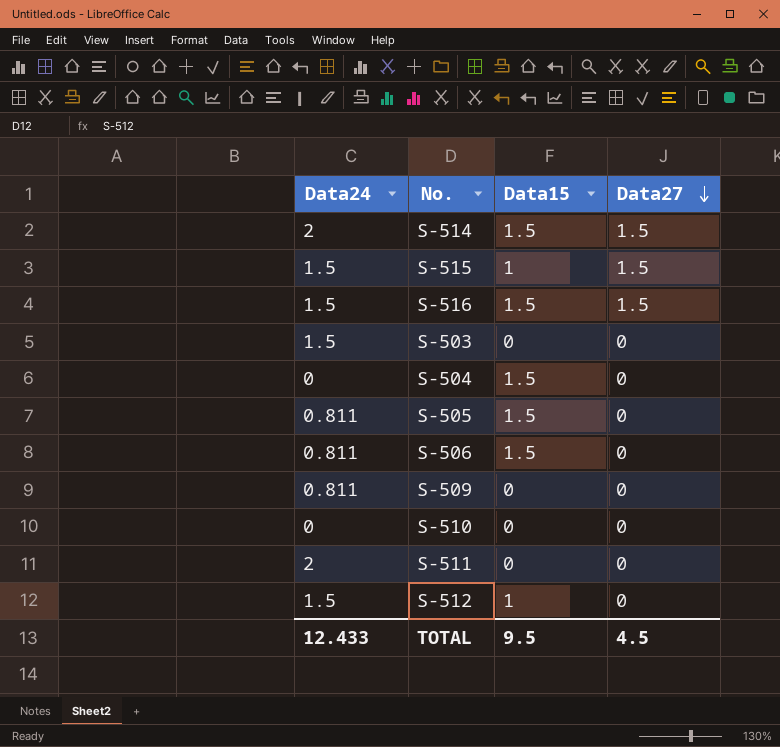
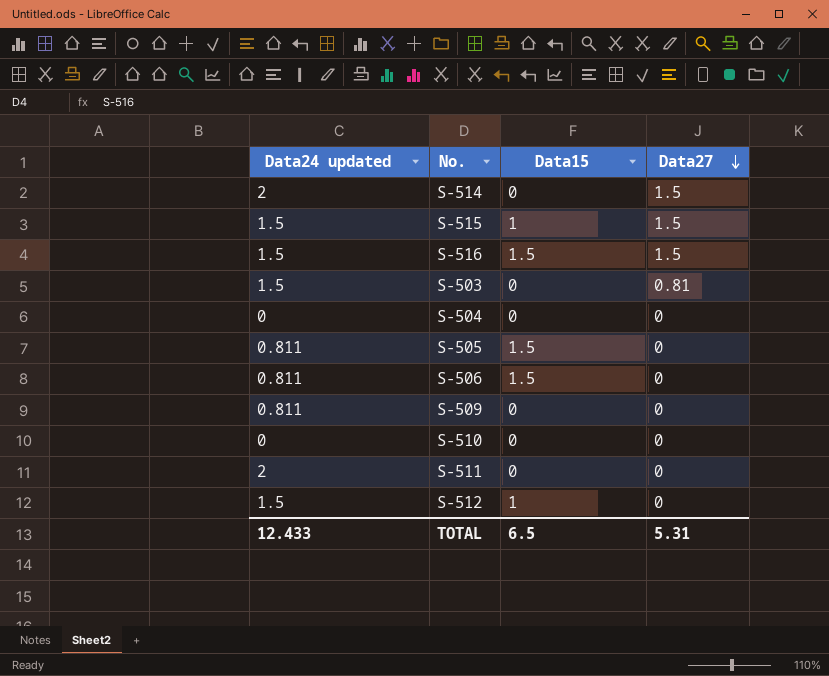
column name: Data24 -> Data24 updated
S-514 | Data15: 1.5 -> 0
S-503 | Data27: 0 -> 0.81
S-504 | Data15: 1.5 -> 0
TOTAL | Data15: 9.5 -> 6.5
TOTAL | Data27: 4.5 -> 5.31

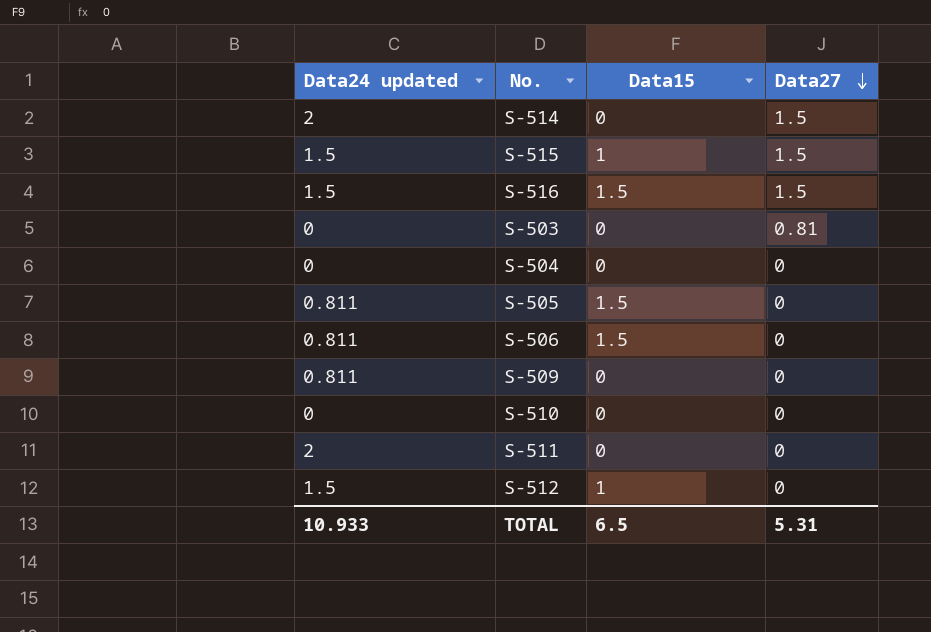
S-503 | Data24 updated: 1.5 -> 0
TOTAL | Data24 updated: 12.433 -> 10.933

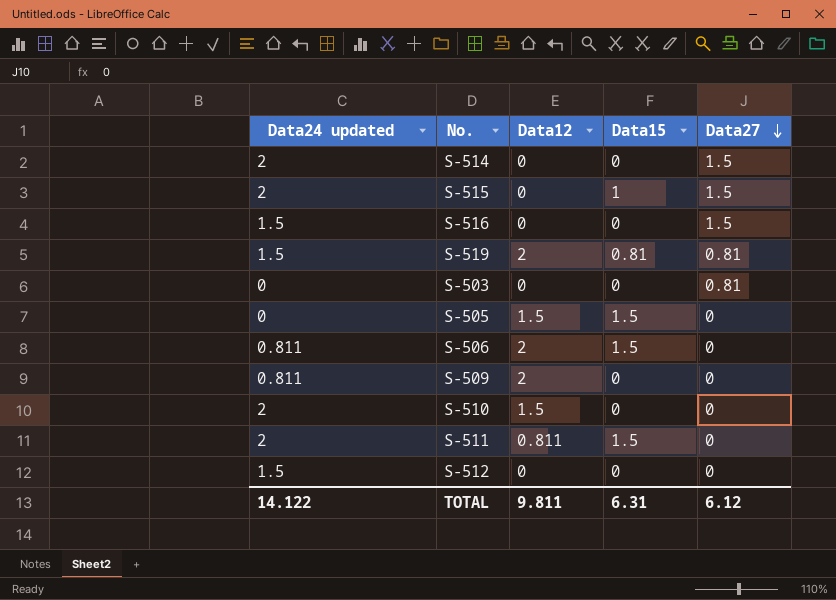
column Data12 | position: none -> 3
row S-504: 0 | 0 | 0 -> none
S-515 | Data24 updated: 1.5 -> 2
S-516 | Data15: 1.5 -> 0
row S-519: none -> 1.5 | 2 | 0.81 | 0.81
S-505 | Data24 updated: 0.811 -> 0
S-510 | Data24 updated: 0 -> 2
S-511 | Data15: 0 -> 1.5
S-512 | Data15: 1 -> 0
TOTAL | Data24 updated: 10.933 -> 14.122
TOTAL | Data15: 6.5 -> 6.31
TOTAL | Data27: 5.31 -> 6.12

